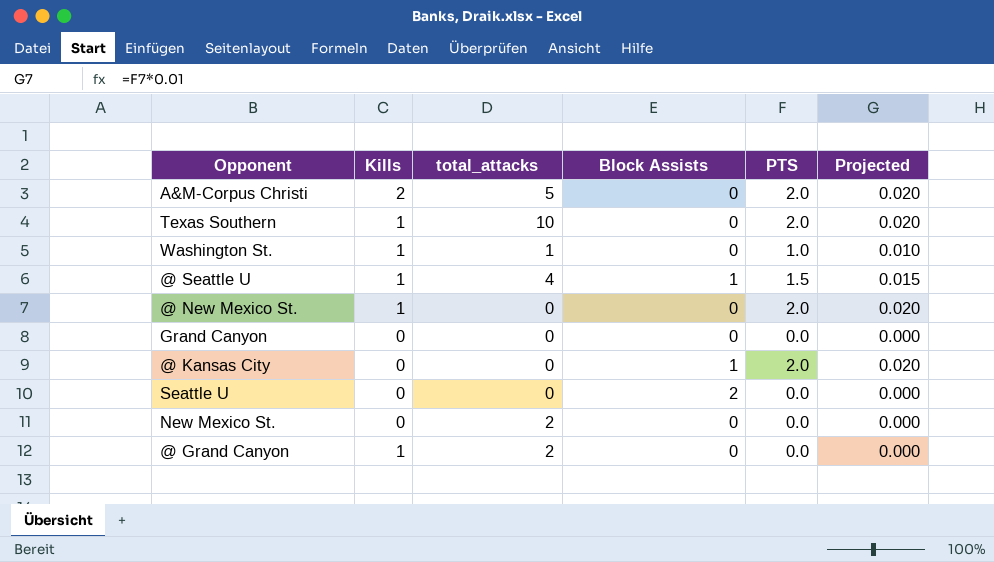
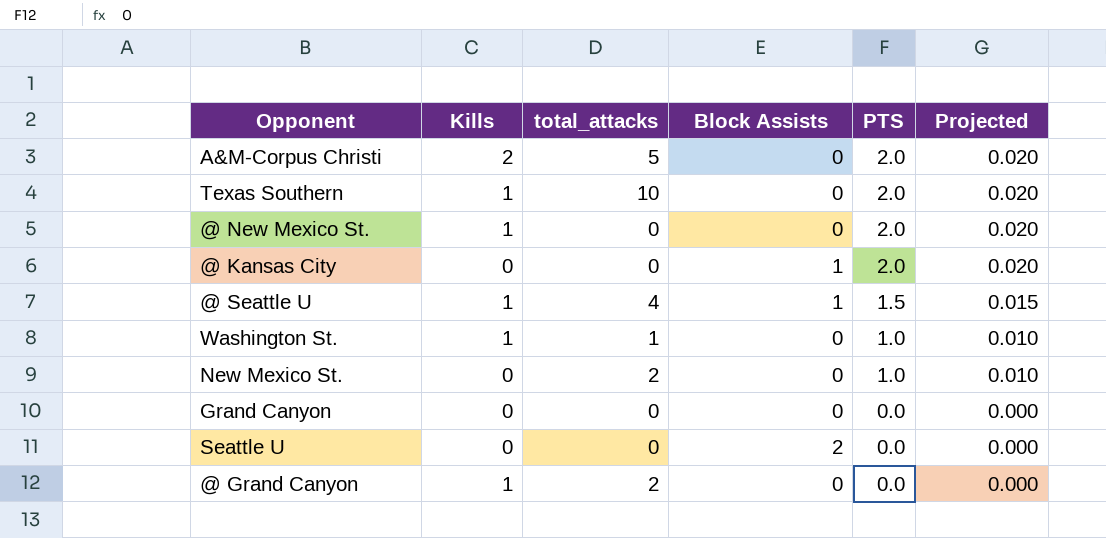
row order: none -> PTS descending
New Mexico St. | PTS: 0.0 -> 1.0
New Mexico St. | Projected: 0.000 -> 0.010

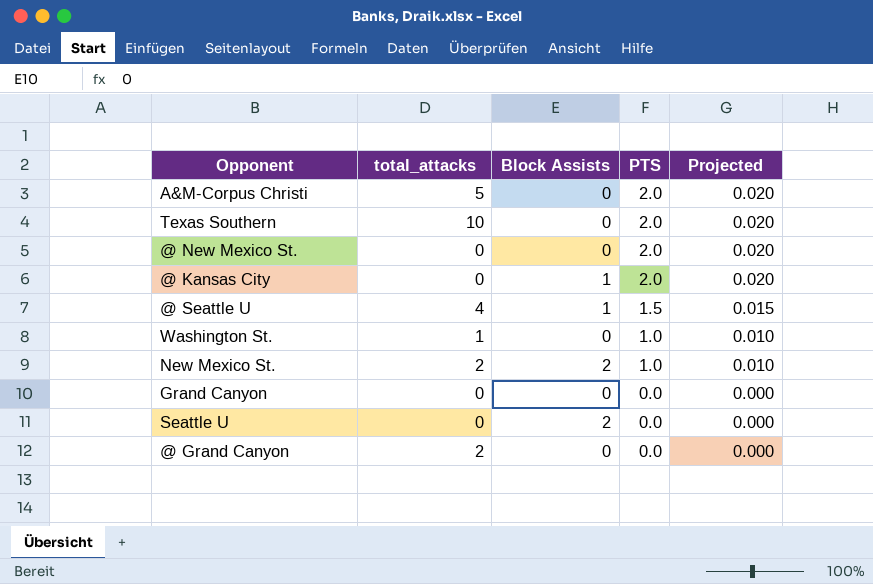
column Kills | position: 2 -> none
New Mexico St. | Block Assists: 0 -> 2

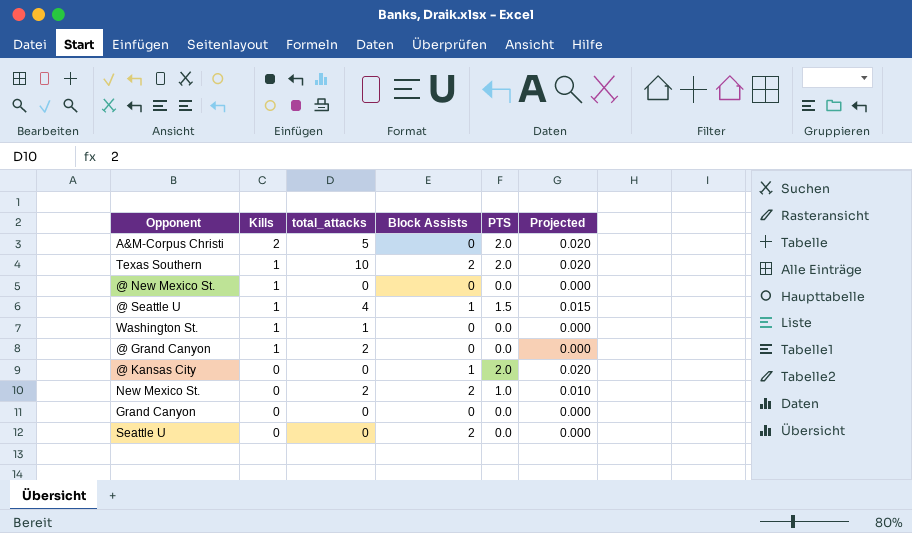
row order: PTS descending -> Kills descending
column Kills | position: none -> 2
Texas Southern | Block Assists: 0 -> 2
@ New Mexico St. | PTS: 2.0 -> 0.0
@ New Mexico St. | Projected: 0.020 -> 0.000
Washington St. | PTS: 1.0 -> 0.0
Washington St. | Projected: 0.010 -> 0.000

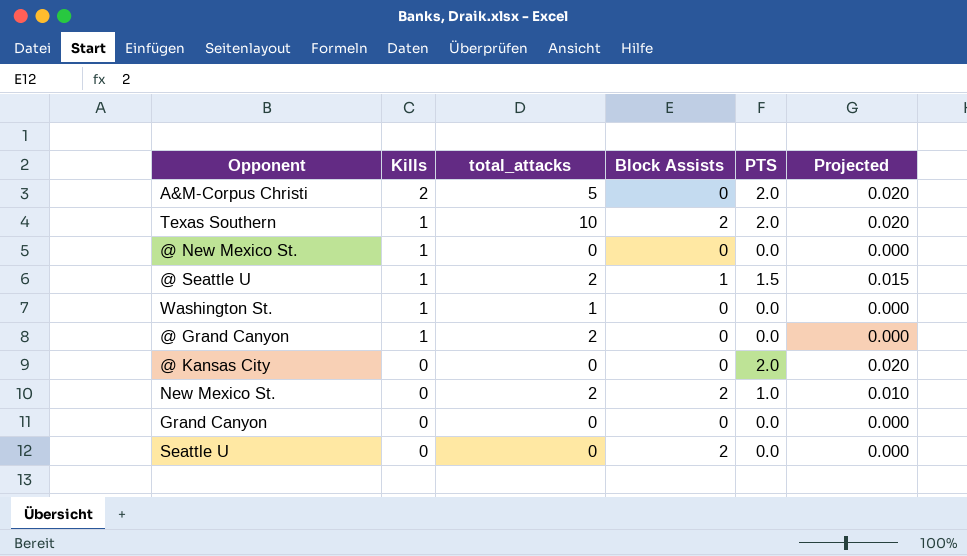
@ Seattle U | total_attacks: 4 -> 2
@ Kansas City | Block Assists: 1 -> 0

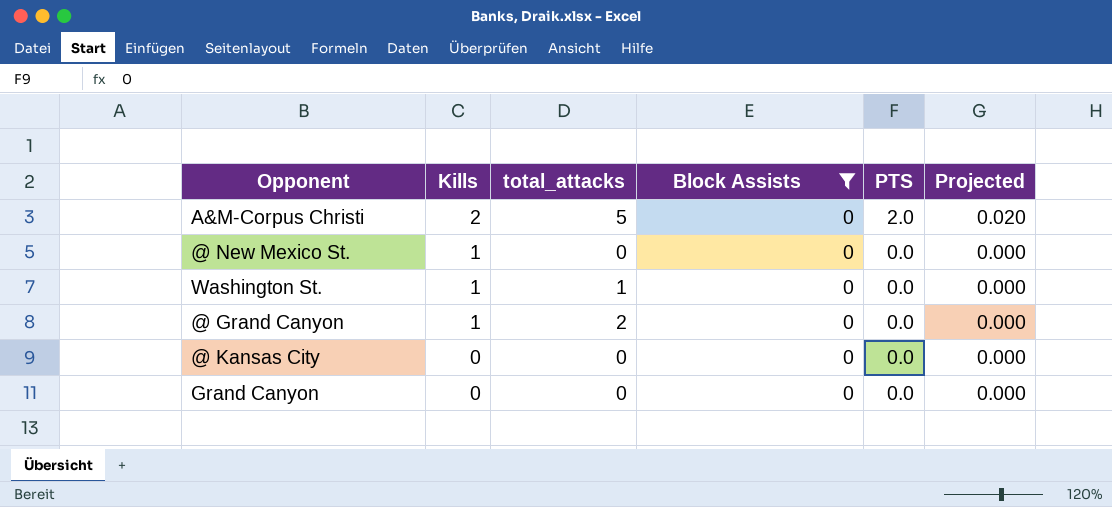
filter: none -> Block Assists = 0
@ Kansas City | PTS: 2.0 -> 0.0
@ Kansas City | Projected: 0.020 -> 0.000

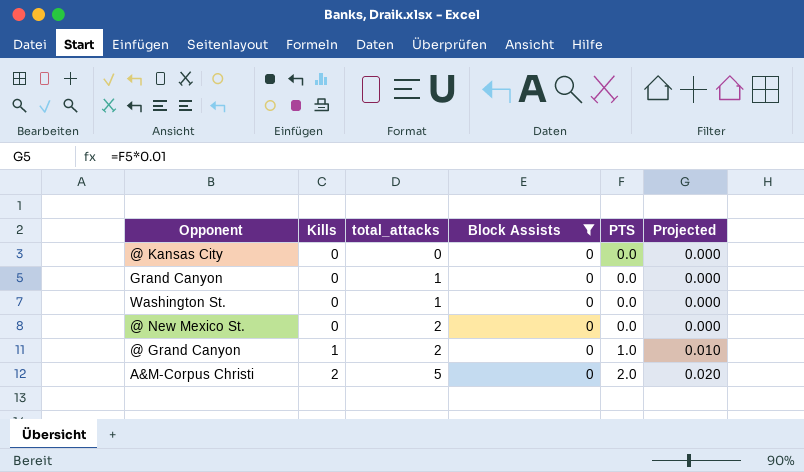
row order: Kills descending -> Kills ascending
Grand Canyon | total_attacks: 0 -> 1
Washington St. | Kills: 1 -> 0
@ New Mexico St. | Kills: 1 -> 0
@ New Mexico St. | total_attacks: 0 -> 2
@ Grand Canyon | PTS: 0.0 -> 1.0
@ Grand Canyon | Projected: 0.000 -> 0.010

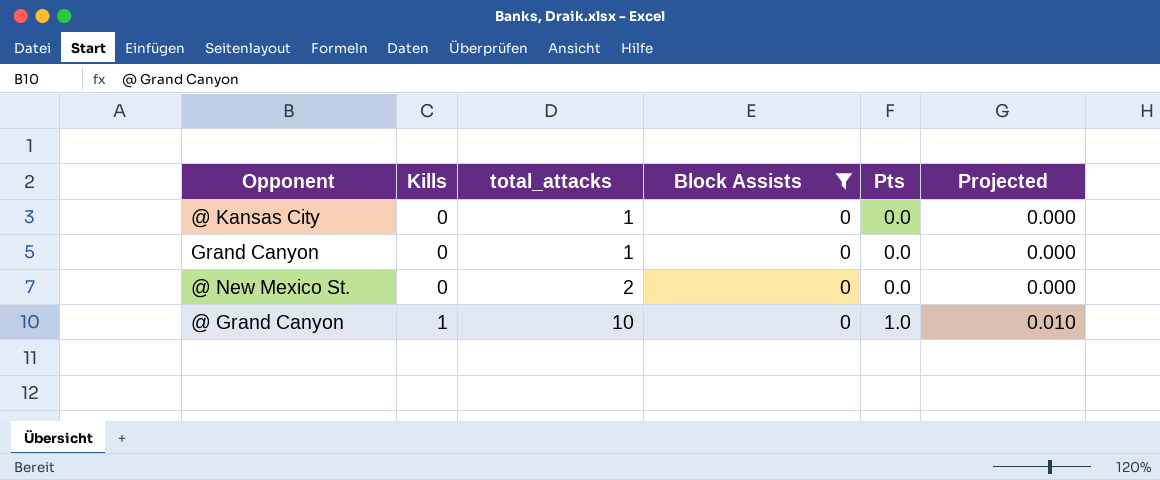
column name: PTS -> Pts
row Washington St.: 0 | 1 | 0 | 0.0 | 0.000 -> none
row A&M-Corpus Christi: 2 | 5 | 0 | 2.0 | 0.020 -> none
@ Kansas City | total_attacks: 0 -> 1
@ Grand Canyon | total_attacks: 2 -> 10

